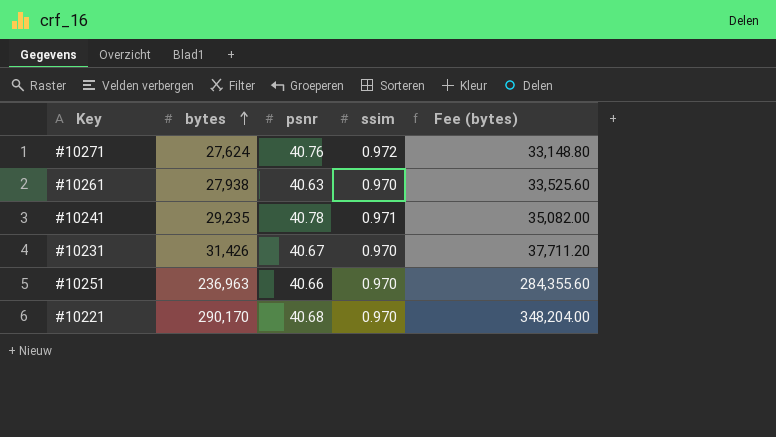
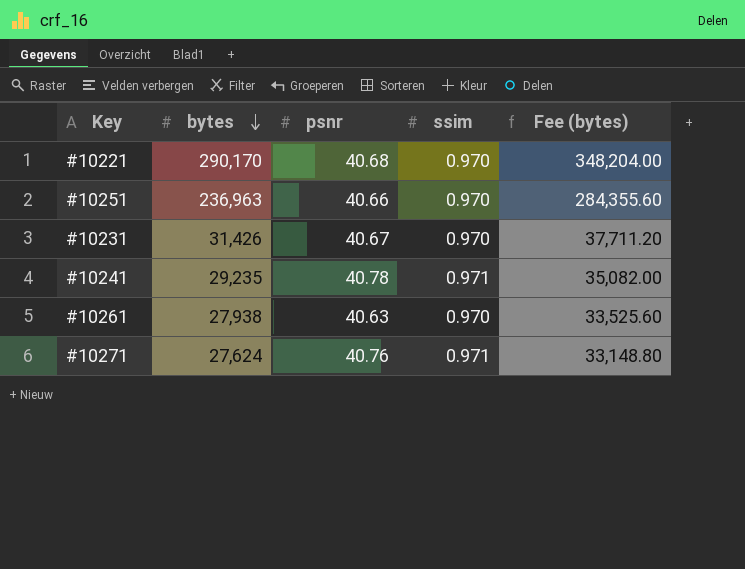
row order: bytes ascending -> bytes descending
#10271 | ssim: 0.972 -> 0.971

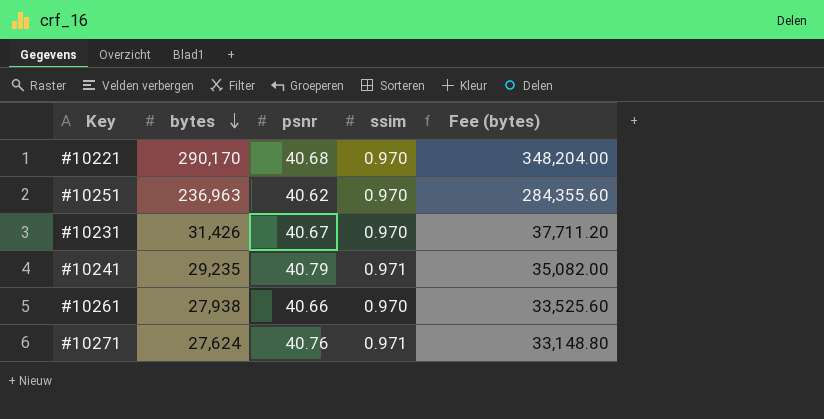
#10251 | psnr: 40.66 -> 40.62
#10241 | psnr: 40.78 -> 40.79
#10261 | psnr: 40.63 -> 40.66

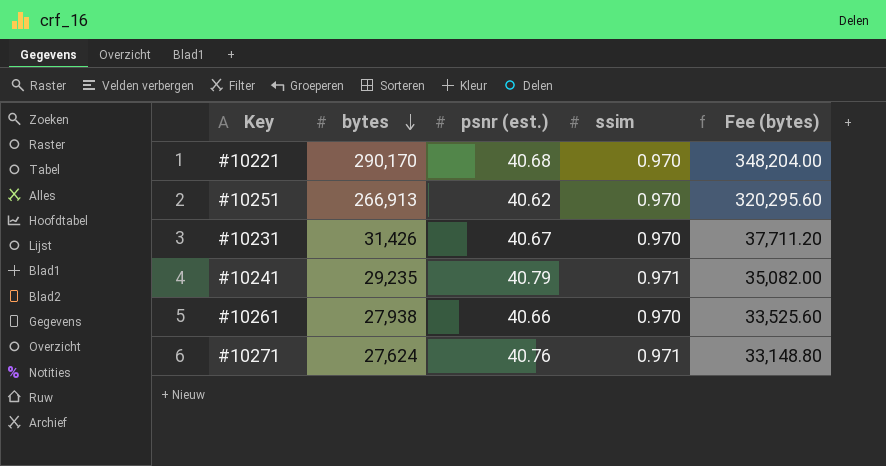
column name: psnr -> psnr (est.)
#10251 | bytes: 236,963 -> 266,913
#10251 | Fee (bytes): 284,355.60 -> 320,295.60

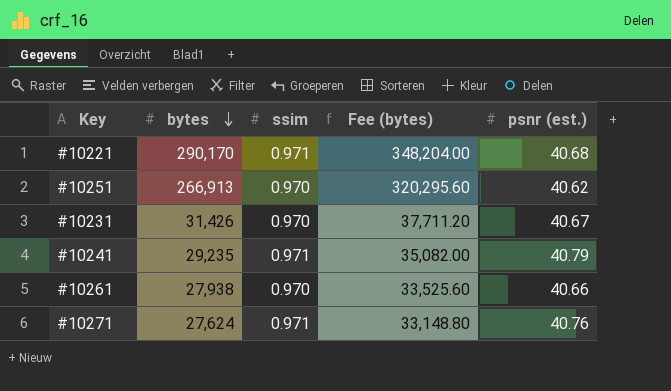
column psnr (est.) | position: 3 -> 5
#10221 | ssim: 0.970 -> 0.971

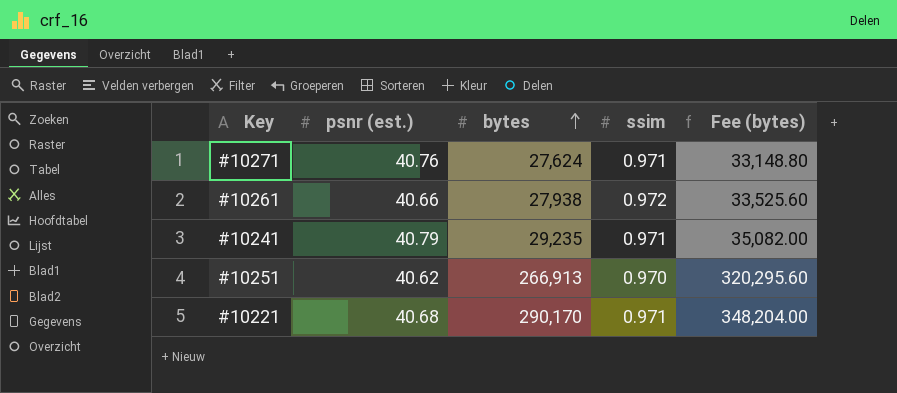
row order: bytes descending -> bytes ascending
column psnr (est.) | position: 5 -> 2
row #10231: 31,426 | 0.970 | 37,711.20 | 40.67 -> none
#10261 | ssim: 0.970 -> 0.972

